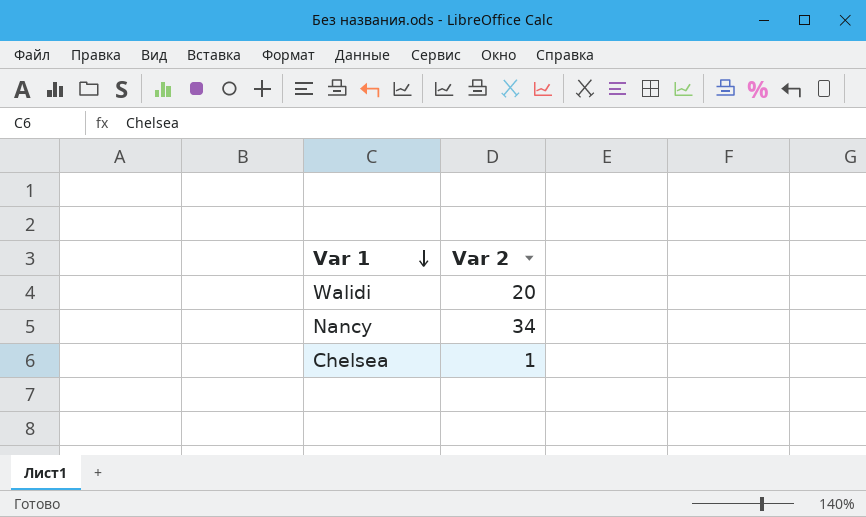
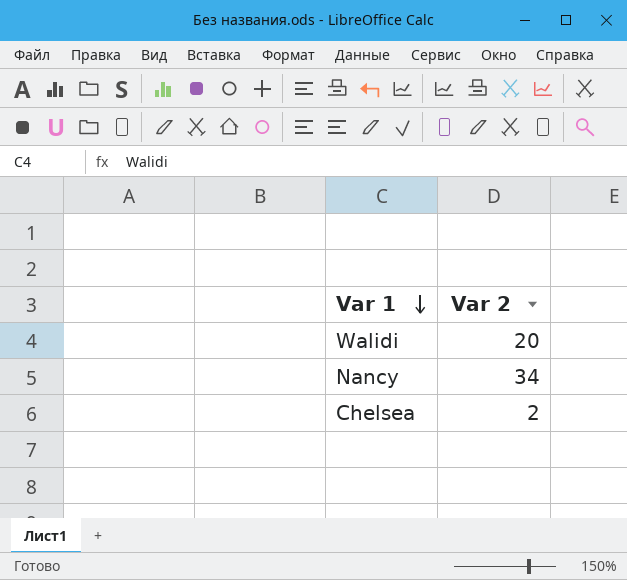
Chelsea | Var 2: 1 -> 2

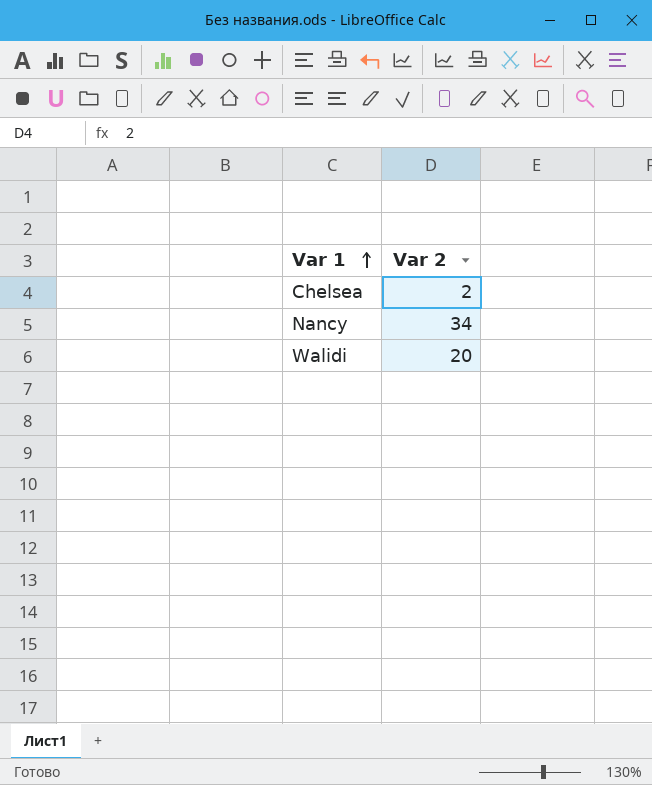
row order: Var 1 descending -> Var 1 ascending

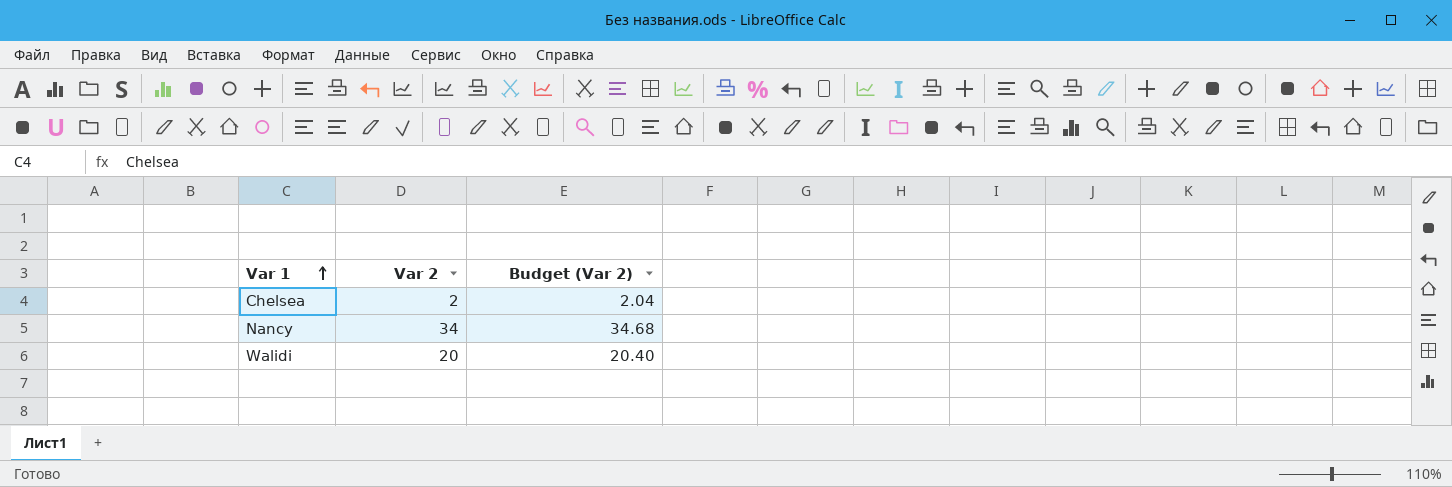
column Budget (Var 2) | formula: none -> [Var 2] * 1.02

